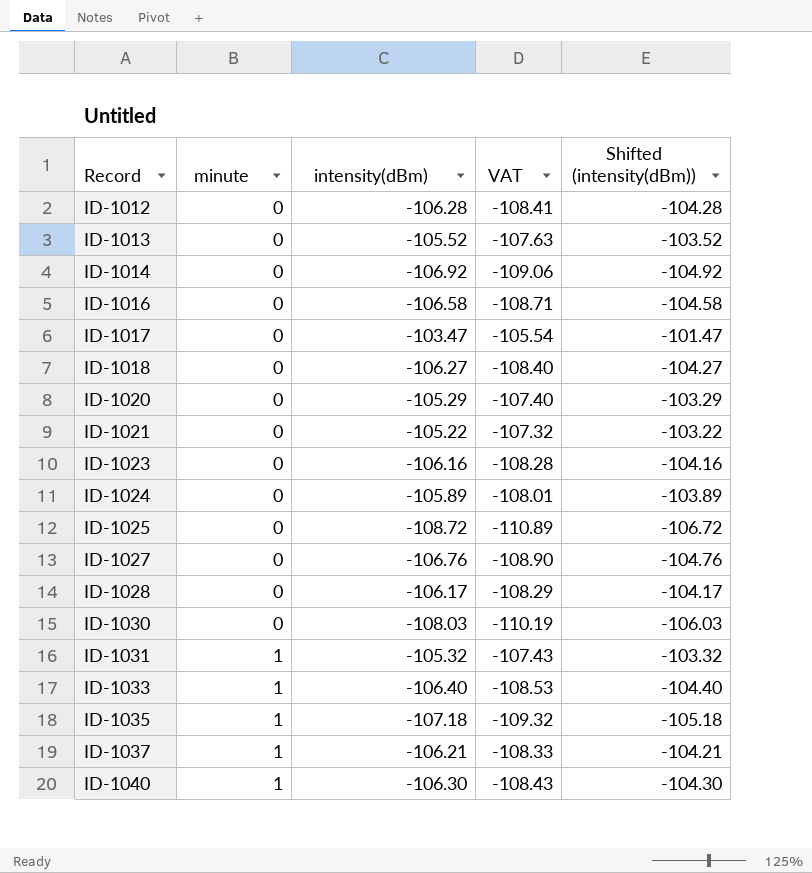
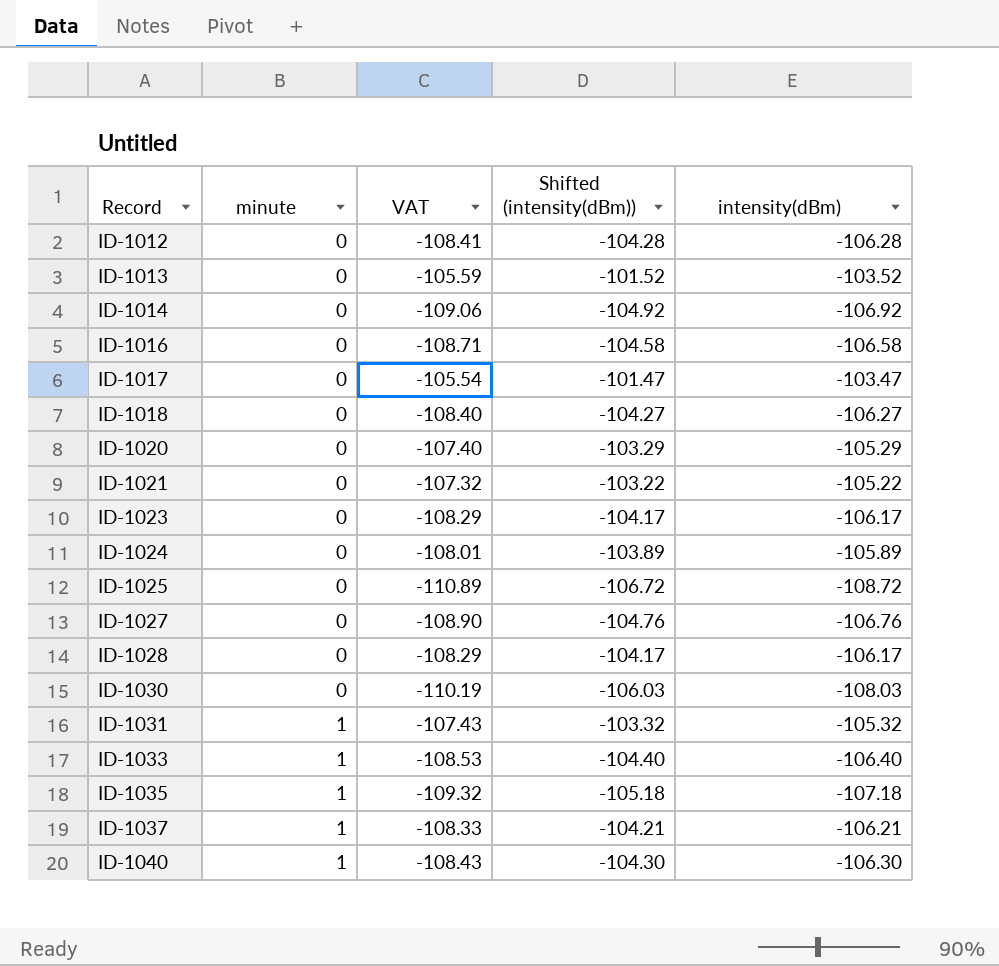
column intensity(dBm) | position: 3 -> 5
ID-1013 | VAT: -107.63 -> -105.59
ID-1013 | Shifted (intensity(dBm)): -103.52 -> -101.52
ID-1013 | intensity(dBm): -105.52 -> -103.52
ID-1023 | VAT: -108.28 -> -108.29
ID-1023 | Shifted (intensity(dBm)): -104.16 -> -104.17
ID-1023 | intensity(dBm): -106.16 -> -106.17

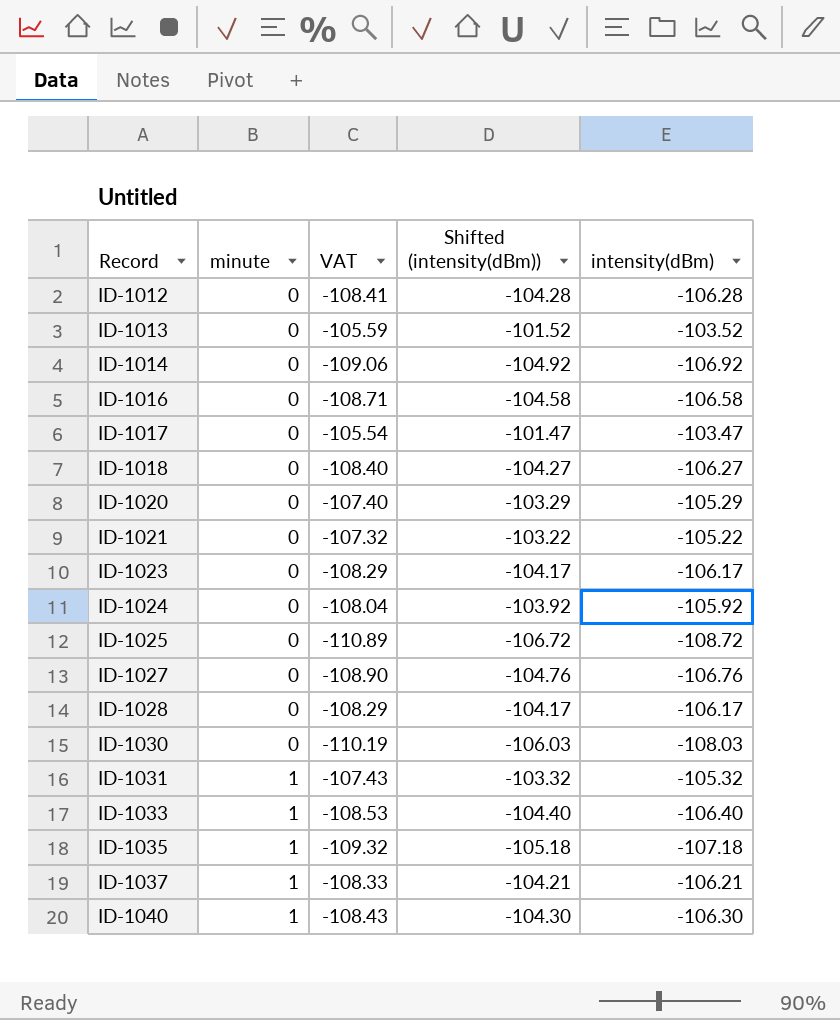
ID-1024 | VAT: -108.01 -> -108.04
ID-1024 | Shifted (intensity(dBm)): -103.89 -> -103.92
ID-1024 | intensity(dBm): -105.89 -> -105.92

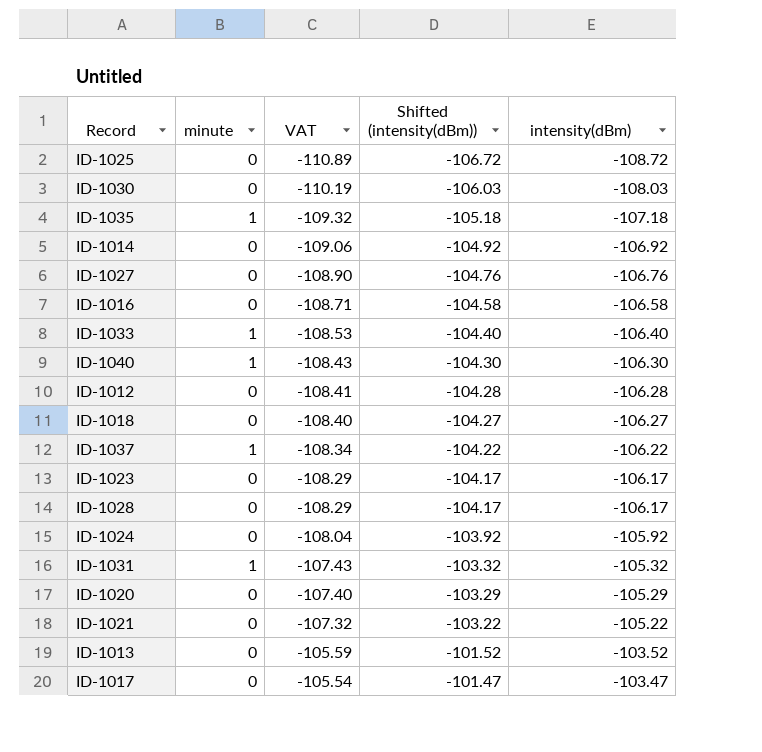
row order: Record ascending -> VAT ascending
ID-1037 | VAT: -108.33 -> -108.34
ID-1037 | Shifted (intensity(dBm)): -104.21 -> -104.22
ID-1037 | intensity(dBm): -106.21 -> -106.22

